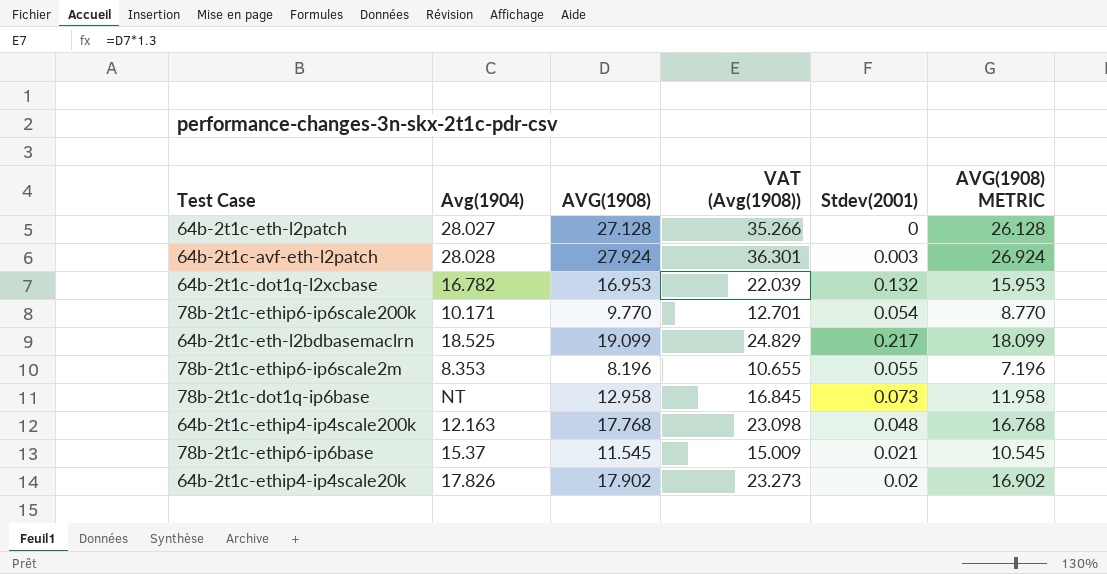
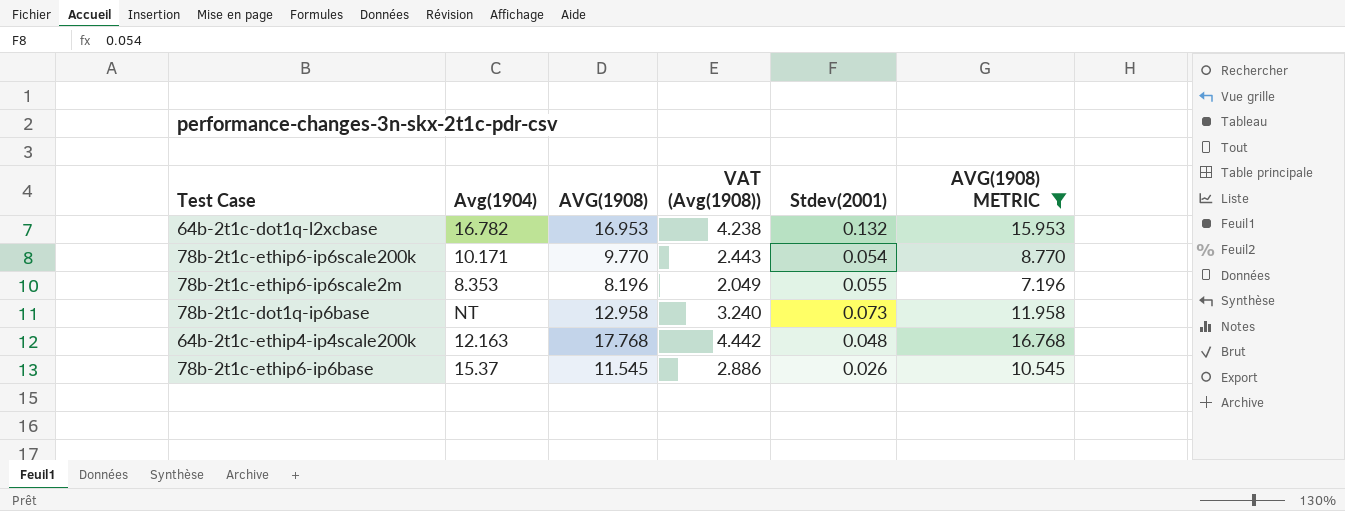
filter: none -> AVG(1908) METRIC <= 16.768
column VAT (Avg(1908)) | formula: [AVG(1908)] * 1.3 -> [AVG(1908)] * 0.25
78b-2t1c-ethip6-ip6base | Stdev(2001): 0.021 -> 0.026

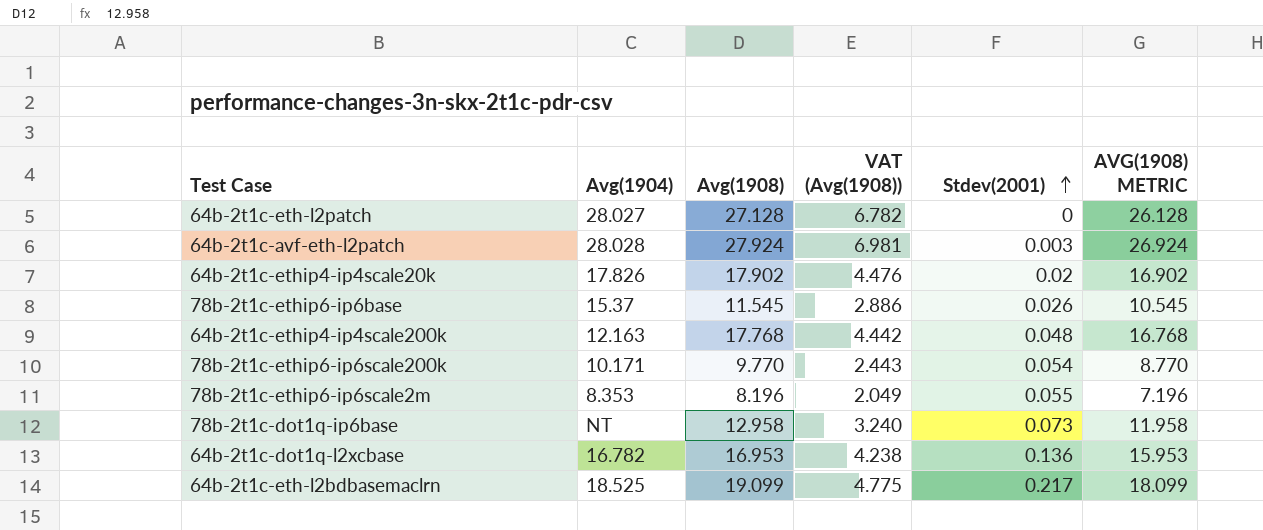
filter: AVG(1908) METRIC <= 16.768 -> none
row order: none -> Stdev(2001) ascending
column name: AVG(1908) -> Avg(1908)
64b-2t1c-dot1q-l2xcbase | Stdev(2001): 0.132 -> 0.136

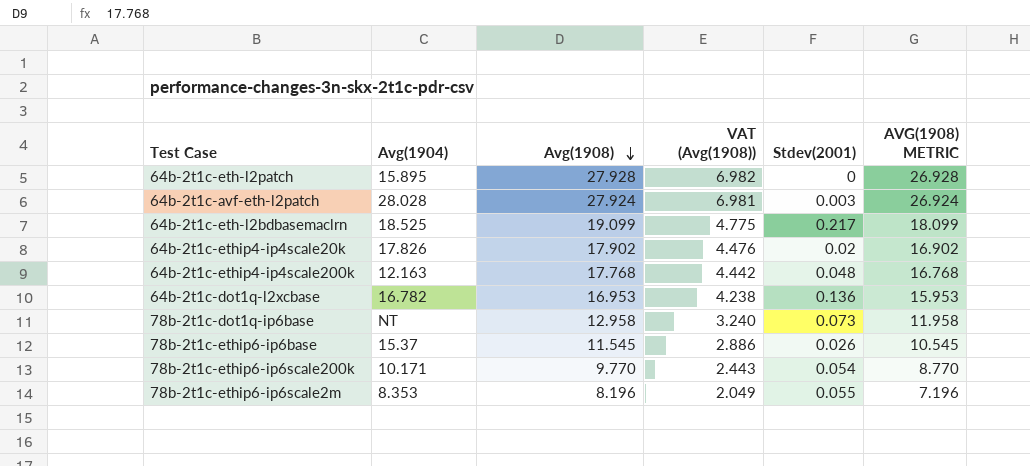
row order: Stdev(2001) ascending -> Avg(1908) descending
64b-2t1c-eth-l2patch | Avg(1904): 28.027 -> 15.895
64b-2t1c-eth-l2patch | Avg(1908): 27.128 -> 27.928
64b-2t1c-eth-l2patch | VAT (Avg(1908)): 6.782 -> 6.982
64b-2t1c-eth-l2patch | AVG(1908) METRIC: 26.128 -> 26.928

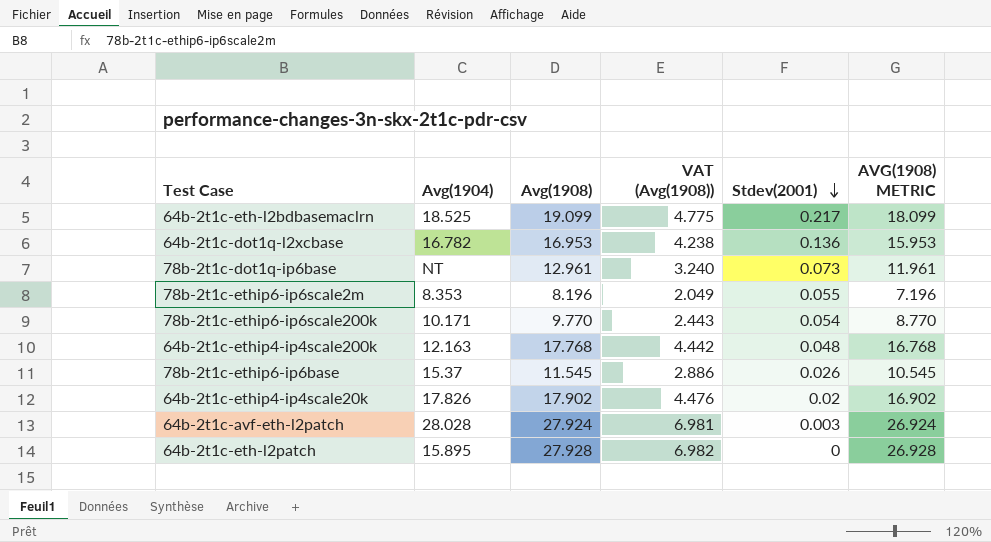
row order: Avg(1908) descending -> Stdev(2001) descending
78b-2t1c-dot1q-ip6base | Avg(1908): 12.958 -> 12.961
78b-2t1c-dot1q-ip6base | AVG(1908) METRIC: 11.958 -> 11.961

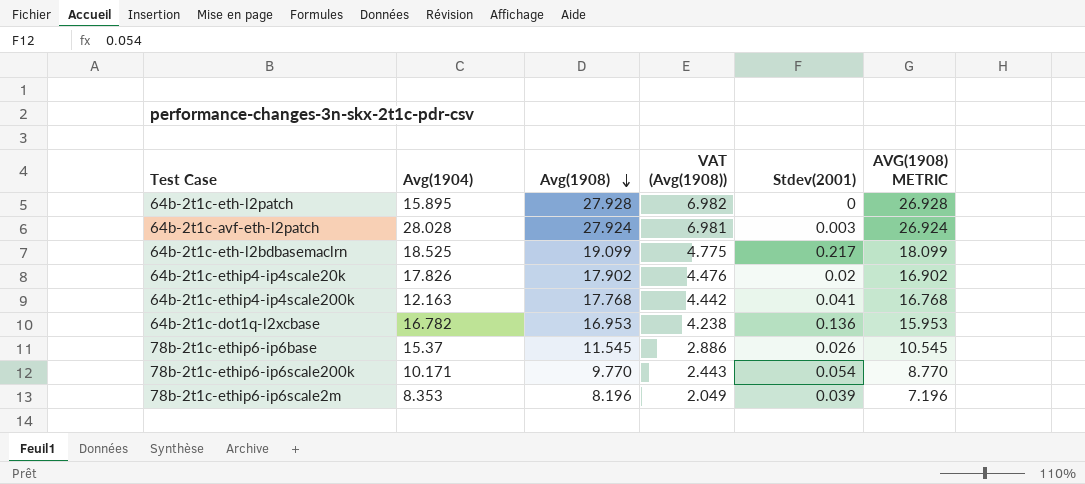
row order: Stdev(2001) descending -> Avg(1908) descending
row 78b-2t1c-dot1q-ip6base: NT | 12.961 | 3.240 | 0.073 | 11.961 -> none
64b-2t1c-ethip4-ip4scale200k | Stdev(2001): 0.048 -> 0.041
78b-2t1c-ethip6-ip6scale2m | Stdev(2001): 0.055 -> 0.039

